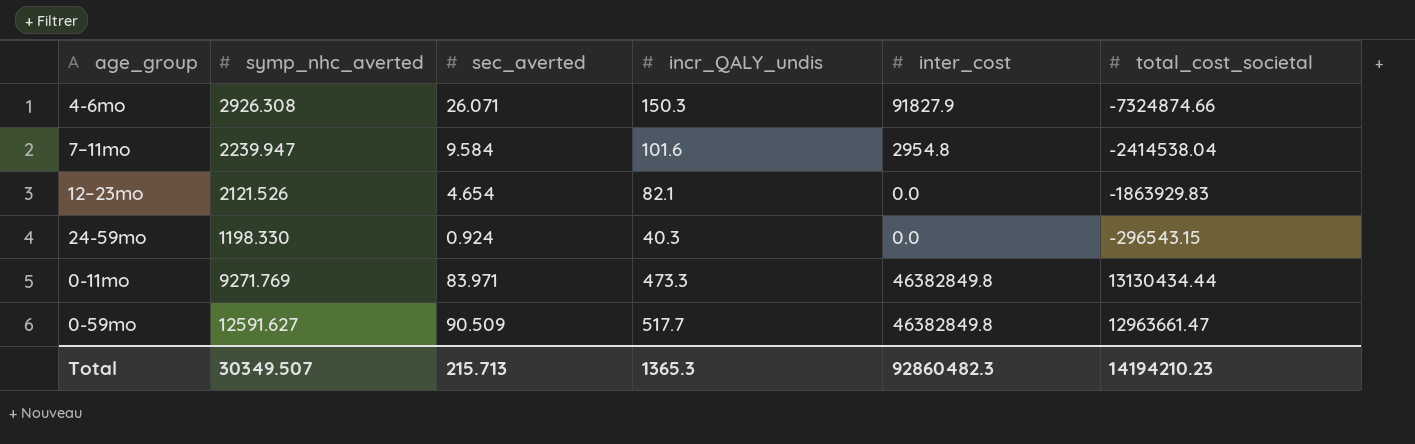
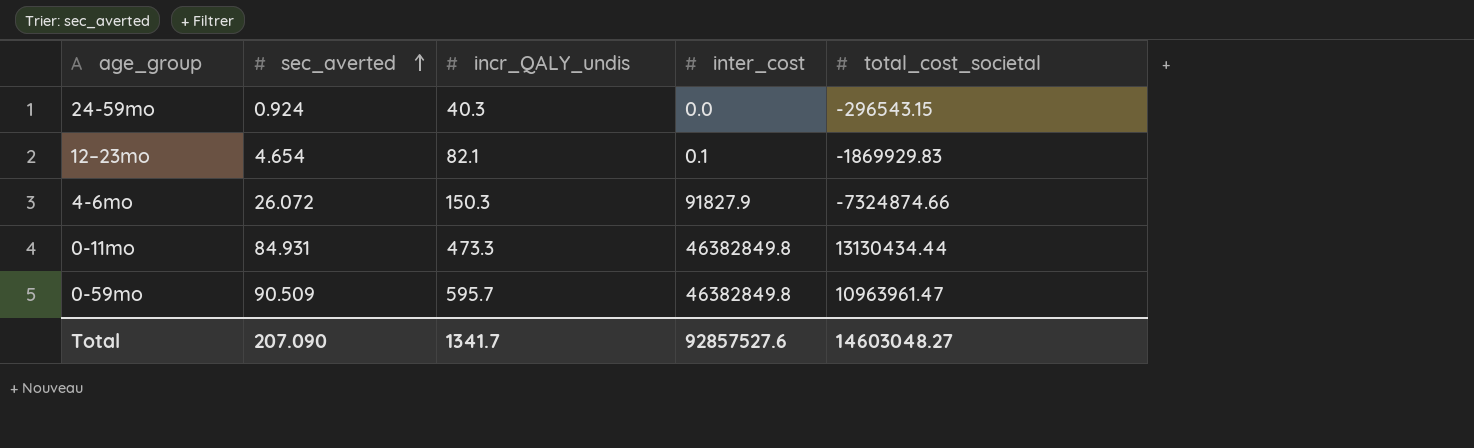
row order: none -> sec_averted ascending
column symp_nhc_averted | position: 2 -> none
row 7–11mo: 2239.947 | 9.584 | 101.6 | 2954.8 | -2414538.04 -> none
12–23mo | inter_cost: 0.0 -> 0.1
12–23mo | total_cost_societal: -1863929.83 -> -1869929.83
4-6mo | sec_averted: 26.071 -> 26.072
0-11mo | sec_averted: 83.971 -> 84.931
0-59mo | incr_QALY_undis: 517.7 -> 595.7
0-59mo | total_cost_societal: 12963661.47 -> 10963961.47
Total | sec_averted: 215.713 -> 207.090
Total | incr_QALY_undis: 1365.3 -> 1341.7
Total | inter_cost: 92860482.3 -> 92857527.6
Total | total_cost_societal: 14194210.23 -> 14603048.27

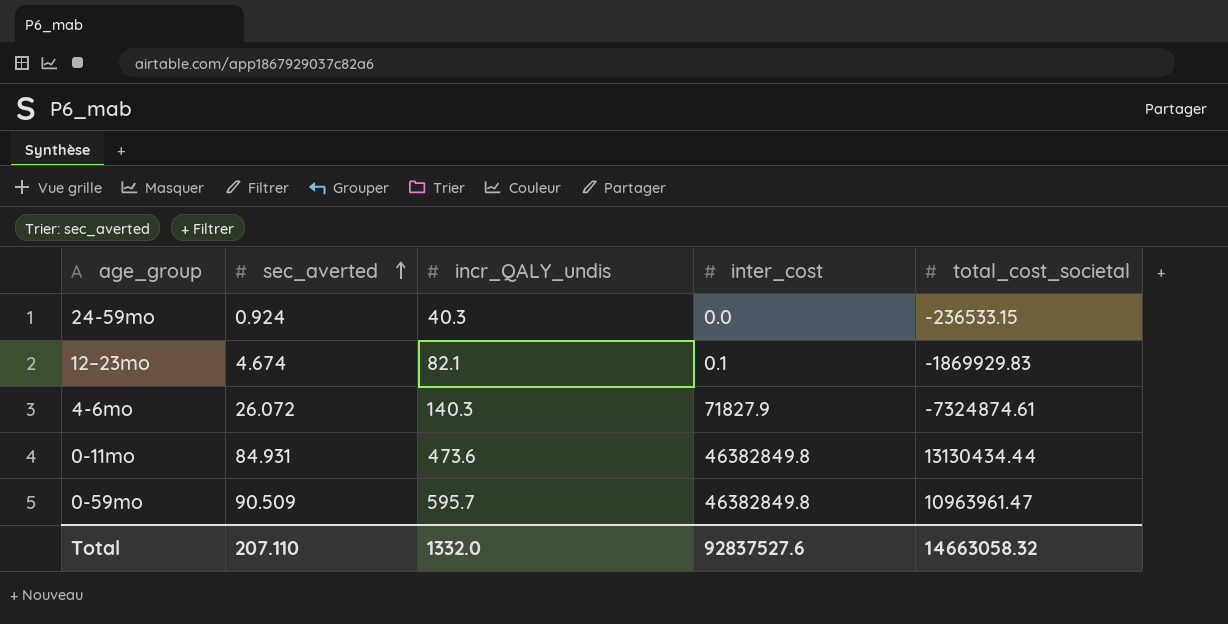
24-59mo | total_cost_societal: -296543.15 -> -236533.15
12–23mo | sec_averted: 4.654 -> 4.674
4-6mo | incr_QALY_undis: 150.3 -> 140.3
4-6mo | inter_cost: 91827.9 -> 71827.9
4-6mo | total_cost_societal: -7324874.66 -> -7324874.61
0-11mo | incr_QALY_undis: 473.3 -> 473.6
Total | sec_averted: 207.090 -> 207.110
Total | incr_QALY_undis: 1341.7 -> 1332.0
Total | inter_cost: 92857527.6 -> 92837527.6
Total | total_cost_societal: 14603048.27 -> 14663058.32

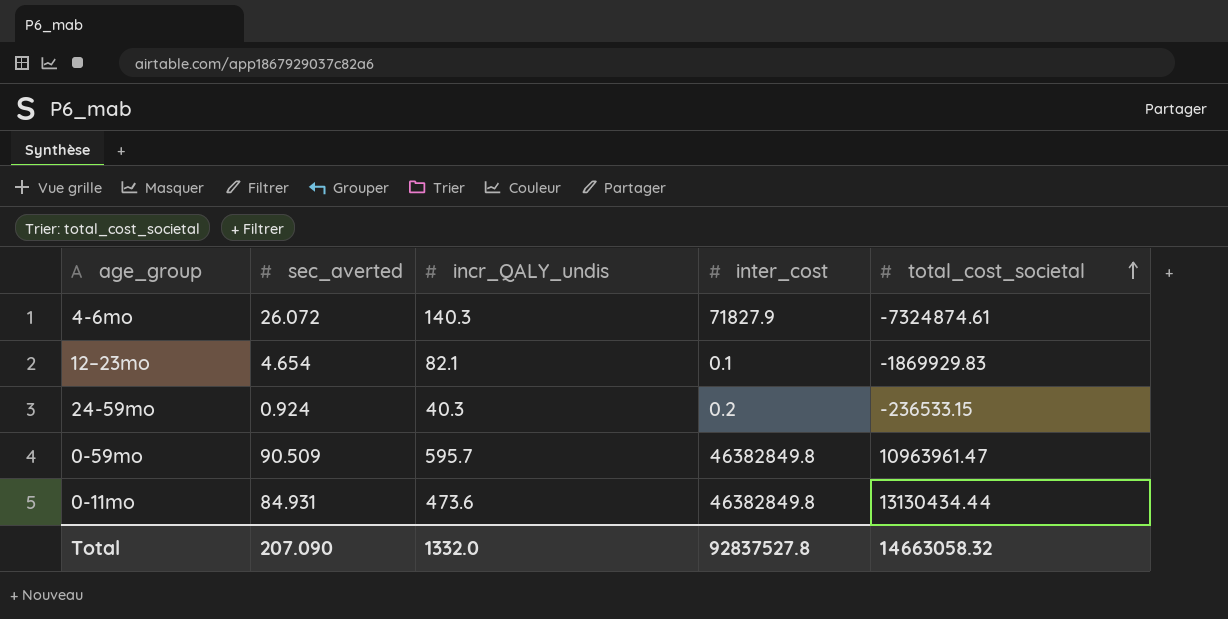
row order: sec_averted ascending -> total_cost_societal ascending
12–23mo | sec_averted: 4.674 -> 4.654
24-59mo | inter_cost: 0.0 -> 0.2
Total | sec_averted: 207.110 -> 207.090
Total | inter_cost: 92837527.6 -> 92837527.8

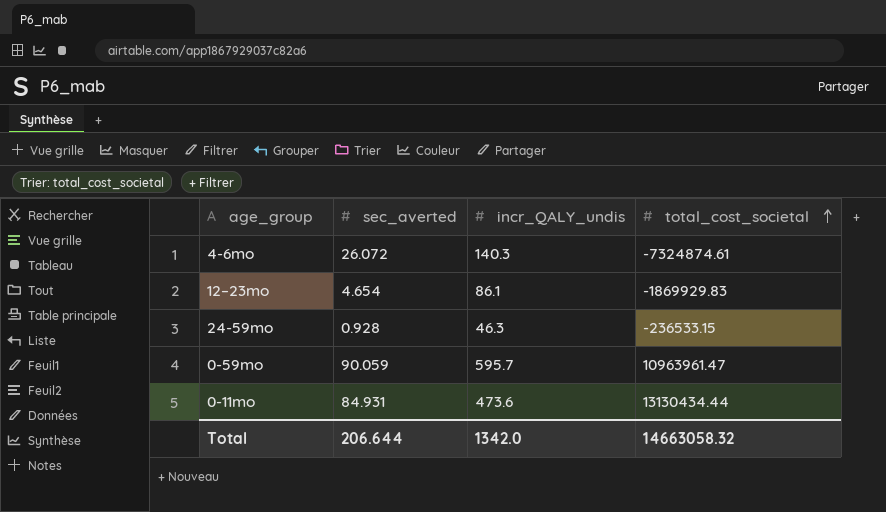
column inter_cost | position: 4 -> none
12–23mo | incr_QALY_undis: 82.1 -> 86.1
24-59mo | sec_averted: 0.924 -> 0.928
24-59mo | incr_QALY_undis: 40.3 -> 46.3
0-59mo | sec_averted: 90.509 -> 90.059
Total | sec_averted: 207.090 -> 206.644
Total | incr_QALY_undis: 1332.0 -> 1342.0

